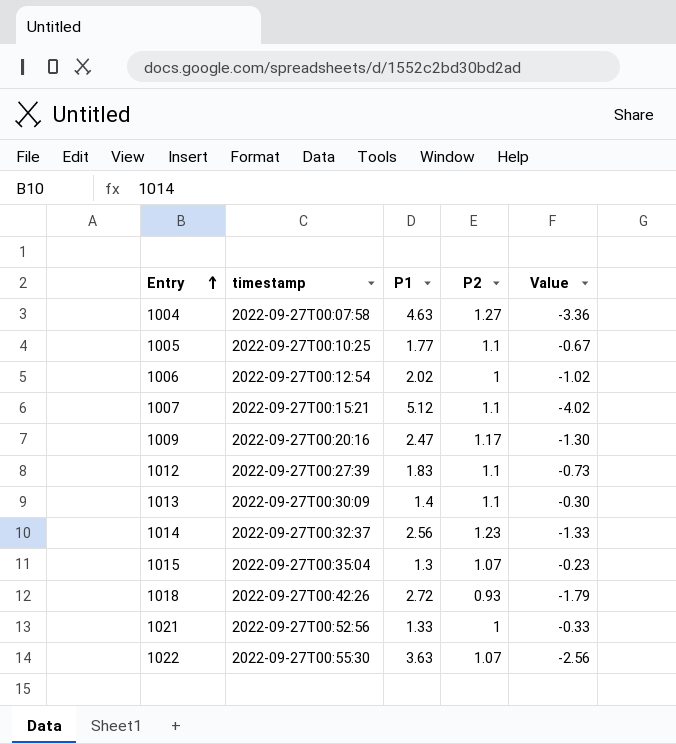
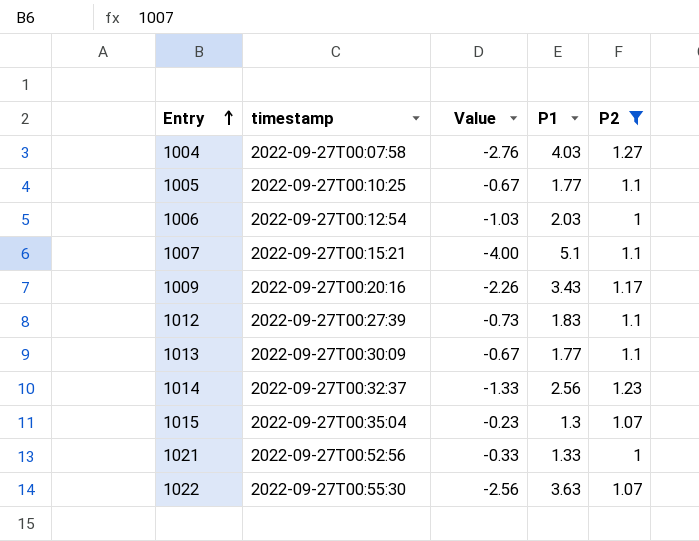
filter: none -> P2 != 0.93
column Value | position: 5 -> 3
1004 | Value: -3.36 -> -2.76
1004 | P1: 4.63 -> 4.03
1006 | Value: -1.02 -> -1.03
1006 | P1: 2.02 -> 2.03
1007 | Value: -4.02 -> -4.00
1007 | P1: 5.12 -> 5.1
1009 | Value: -1.30 -> -2.26
1009 | P1: 2.47 -> 3.43
1013 | Value: -0.30 -> -0.67
1013 | P1: 1.4 -> 1.77

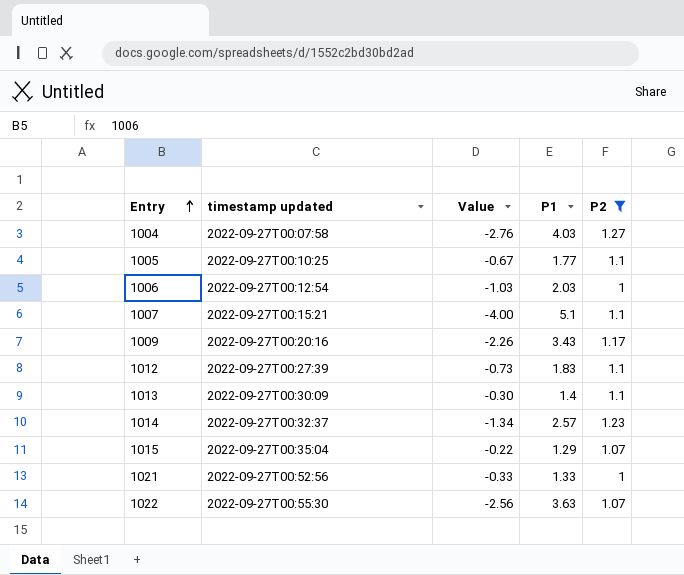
column name: timestamp -> timestamp updated
1013 | Value: -0.67 -> -0.30
1013 | P1: 1.77 -> 1.4
1014 | Value: -1.33 -> -1.34
1014 | P1: 2.56 -> 2.57
1015 | Value: -0.23 -> -0.22
1015 | P1: 1.3 -> 1.29

